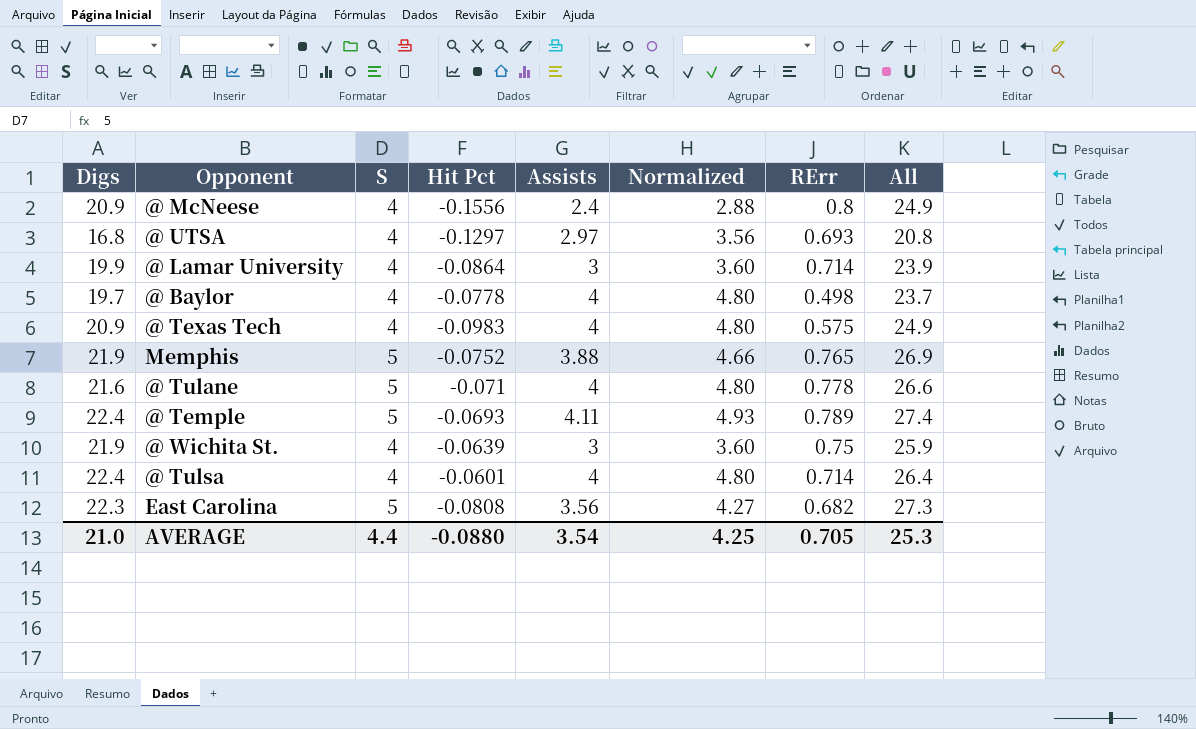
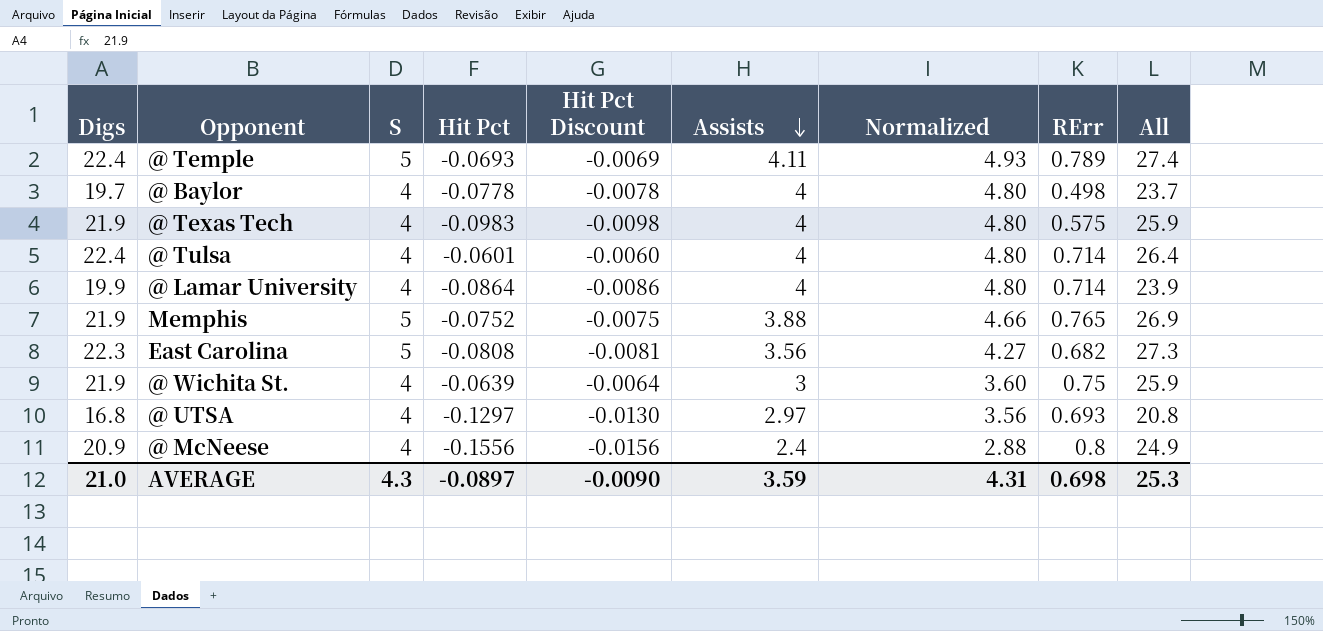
row order: none -> Assists descending
column Hit Pct Discount | formula: none -> [Hit Pct] * 0.1
row @ Tulane: 21.6 | 5 | -0.071 | 4 | 4.80 | 0.778 | 26.6 -> none
@ Texas Tech | Digs: 20.9 -> 21.9
@ Texas Tech | All: 24.9 -> 25.9
@ Lamar University | Assists: 3 -> 4
@ Lamar University | Normalized: 3.60 -> 4.80
AVERAGE | S: 4.4 -> 4.3
AVERAGE | Hit Pct: -0.0880 -> -0.0897
AVERAGE | Assists: 3.54 -> 3.59
AVERAGE | Normalized: 4.25 -> 4.31
AVERAGE | RErr: 0.705 -> 0.698

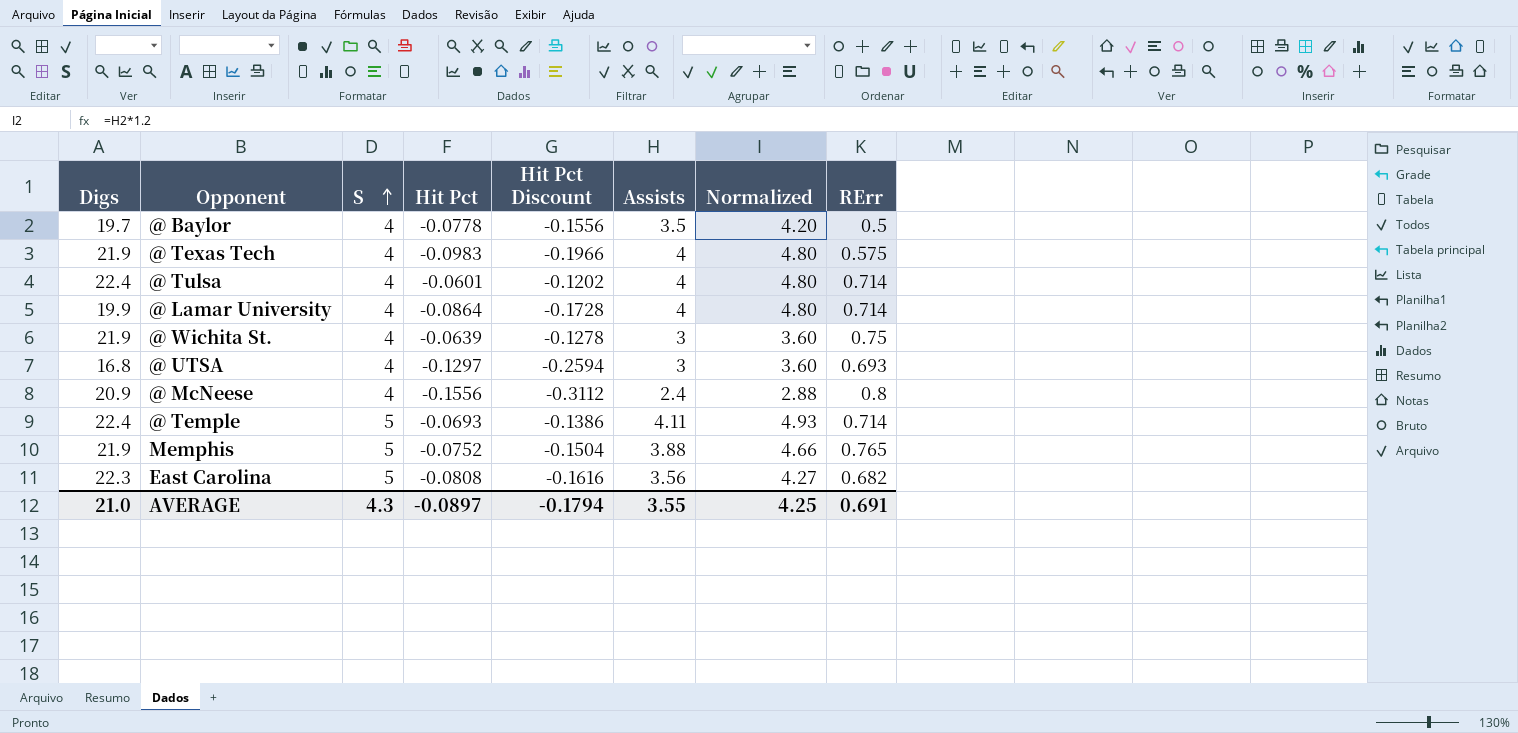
row order: Assists descending -> S ascending
column All | formula: [Digs] + [S] -> none
column Hit Pct Discount | formula: [Hit Pct] * 0.1 -> [Hit Pct] * 2
@ Baylor | Assists: 4 -> 3.5
@ Baylor | Normalized: 4.80 -> 4.20
@ Baylor | RErr: 0.498 -> 0.5
@ UTSA | Assists: 2.97 -> 3
@ UTSA | Normalized: 3.56 -> 3.60
@ Temple | RErr: 0.789 -> 0.714
AVERAGE | Hit Pct Discount: -0.0090 -> -0.1794
AVERAGE | Assists: 3.59 -> 3.55
AVERAGE | Normalized: 4.31 -> 4.25
AVERAGE | RErr: 0.698 -> 0.691

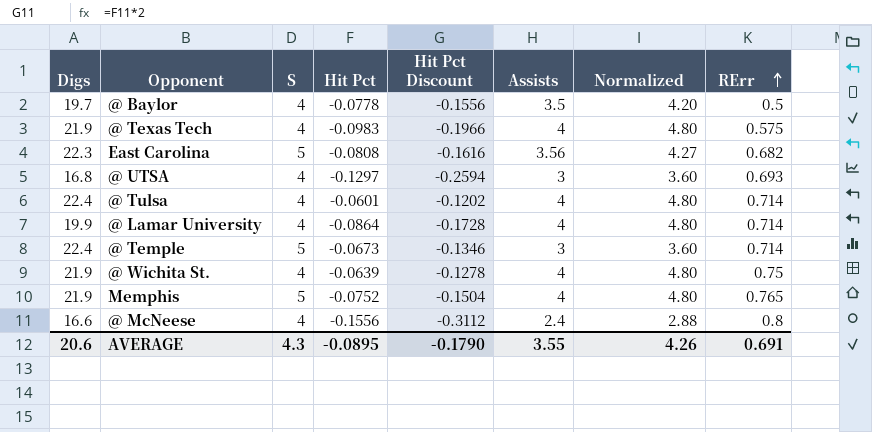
row order: S ascending -> RErr ascending
@ Temple | Hit Pct: -0.0693 -> -0.0673
@ Temple | Hit Pct Discount: -0.1386 -> -0.1346
@ Temple | Assists: 4.11 -> 3
@ Temple | Normalized: 4.93 -> 3.60
@ Wichita St. | Assists: 3 -> 4
@ Wichita St. | Normalized: 3.60 -> 4.80
Memphis | Assists: 3.88 -> 4
Memphis | Normalized: 4.66 -> 4.80
@ McNeese | Digs: 20.9 -> 16.6
AVERAGE | Digs: 21.0 -> 20.6
AVERAGE | Hit Pct: -0.0897 -> -0.0895
AVERAGE | Hit Pct Discount: -0.1794 -> -0.1790
AVERAGE | Normalized: 4.25 -> 4.26

